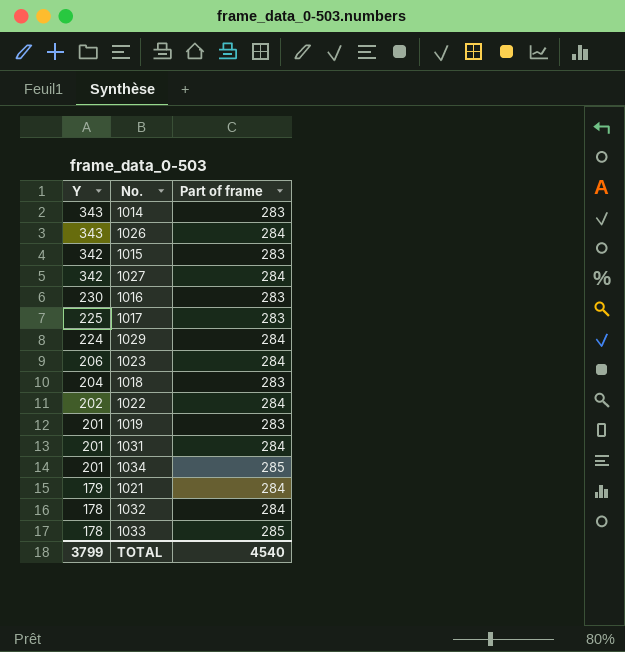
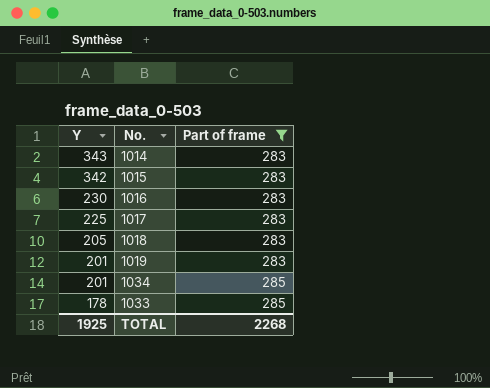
filter: none -> Part of frame != 284
1018 | Y: 204 -> 205
TOTAL | Y: 3799 -> 1925
TOTAL | Part of frame: 4540 -> 2268

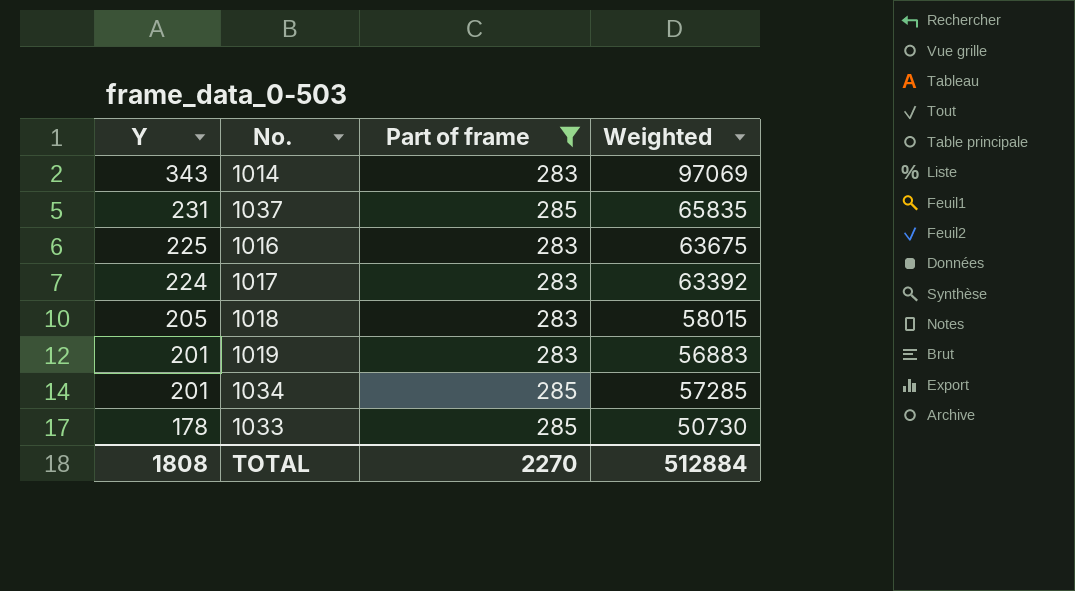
column Weighted | formula: none -> [Y] * [Part of frame]
row 1015: 342 | 283 -> none
row 1037: none -> 231 | 285 | 65835
1016 | Y: 230 -> 225
1017 | Y: 225 -> 224
TOTAL | Y: 1925 -> 1808
TOTAL | Part of frame: 2268 -> 2270

